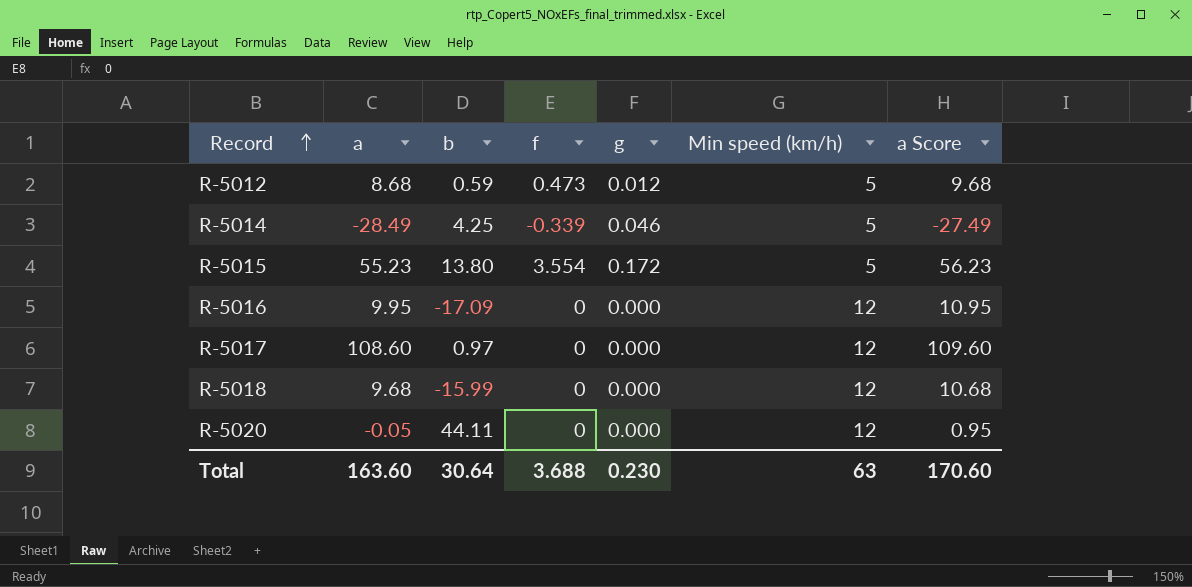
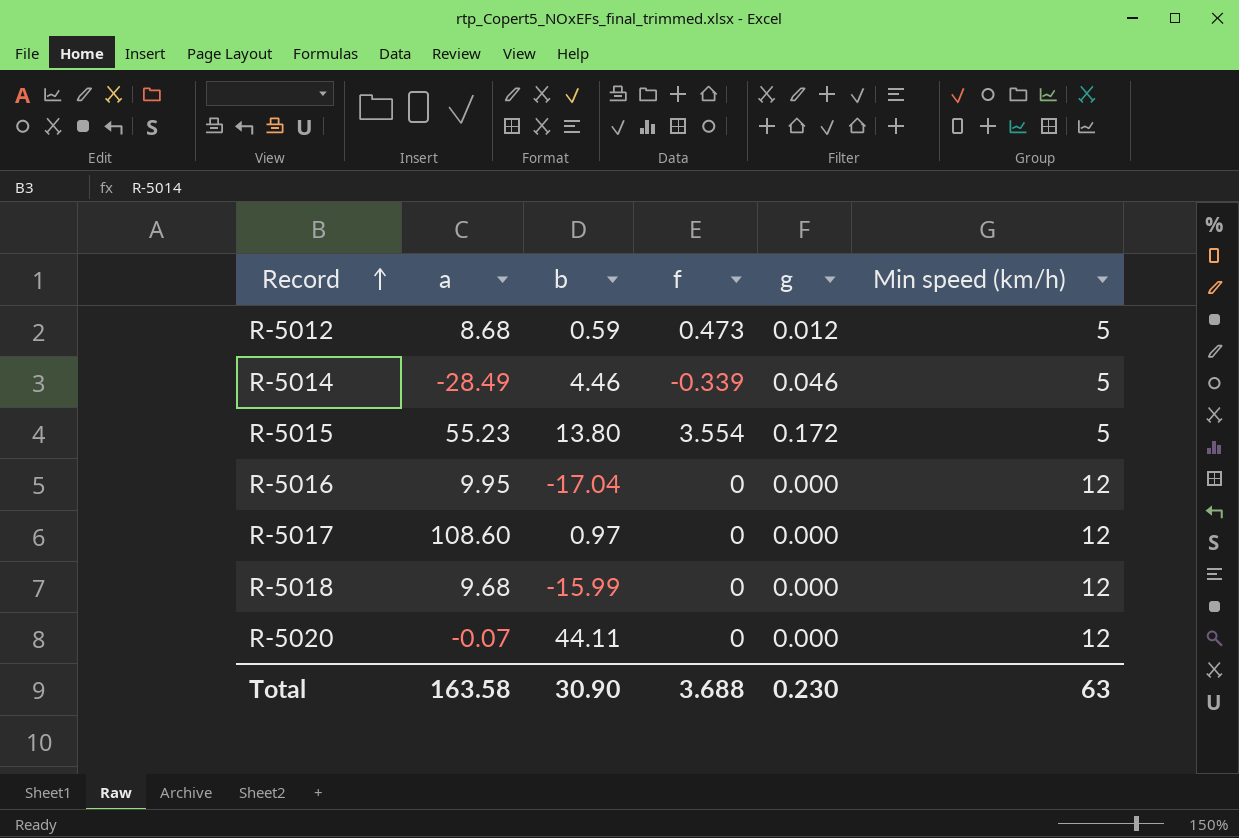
column a Score | formula: [a] + 1 -> none
R-5014 | b: 4.25 -> 4.46
R-5016 | b: -17.09 -> -17.04
R-5020 | a: -0.05 -> -0.07
Total | a: 163.60 -> 163.58
Total | b: 30.64 -> 30.90

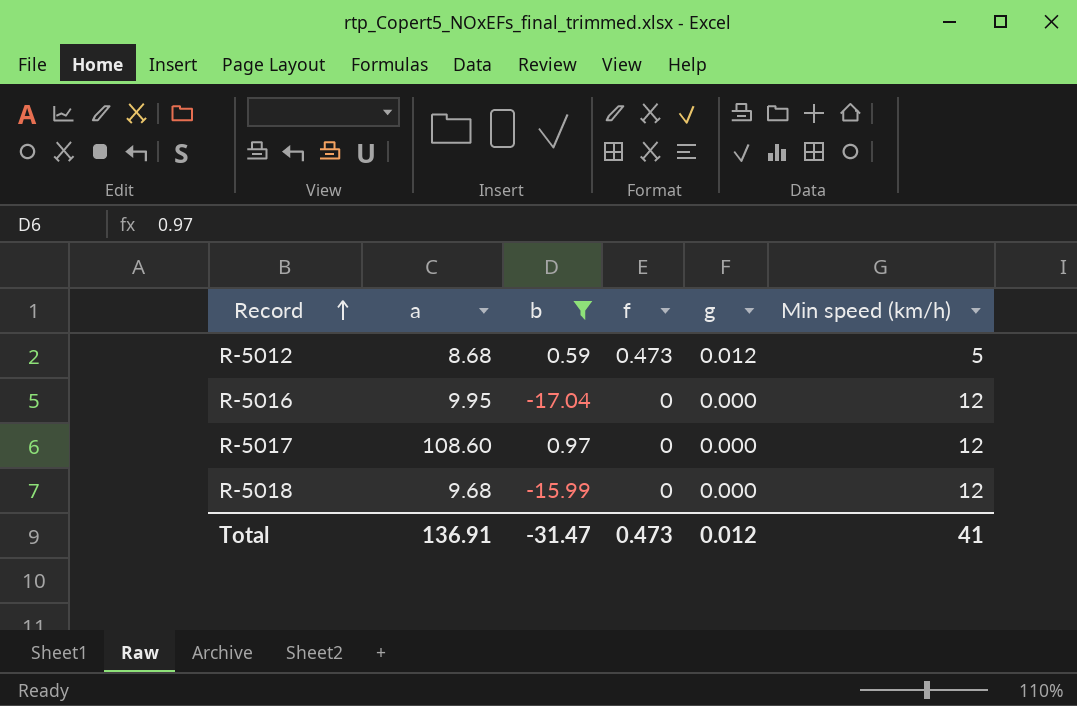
filter: none -> b <= 0.97
Total | a: 163.58 -> 136.91
Total | b: 30.90 -> -31.47
Total | f: 3.688 -> 0.473
Total | g: 0.230 -> 0.012
Total | Min speed (km/h): 63 -> 41

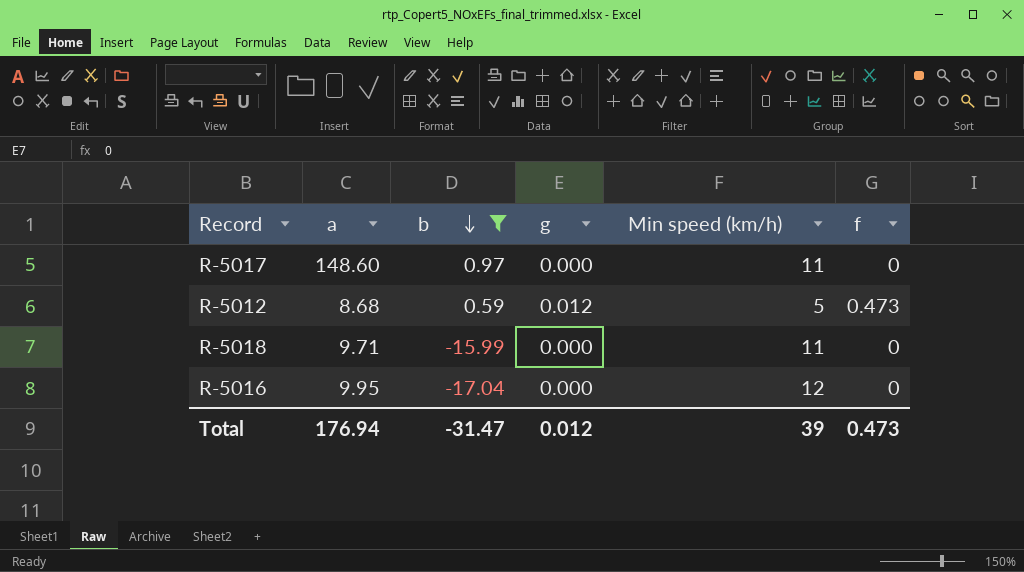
row order: Record ascending -> b descending
column f | position: 4 -> 6
R-5017 | a: 108.60 -> 148.60
R-5017 | Min speed (km/h): 12 -> 11
R-5018 | a: 9.68 -> 9.71
R-5018 | Min speed (km/h): 12 -> 11
Total | a: 136.91 -> 176.94
Total | Min speed (km/h): 41 -> 39

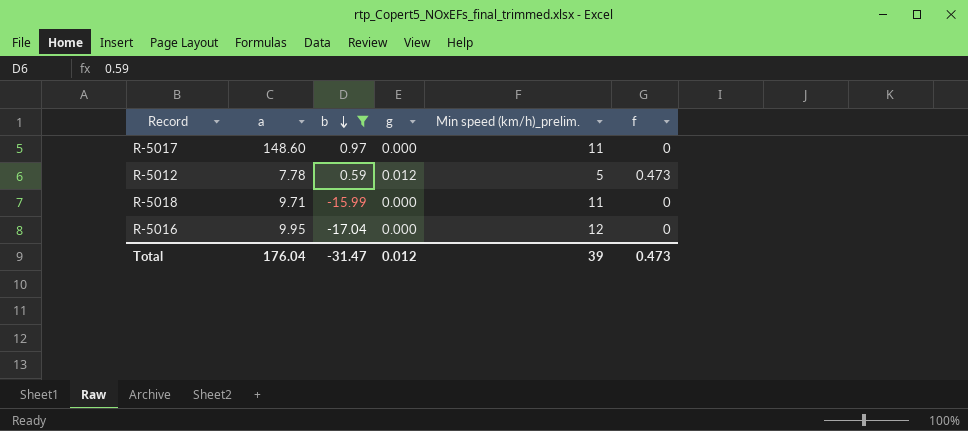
column name: Min speed (km/h) -> Min speed (km/h)_prelim.
R-5012 | a: 8.68 -> 7.78
Total | a: 176.94 -> 176.04

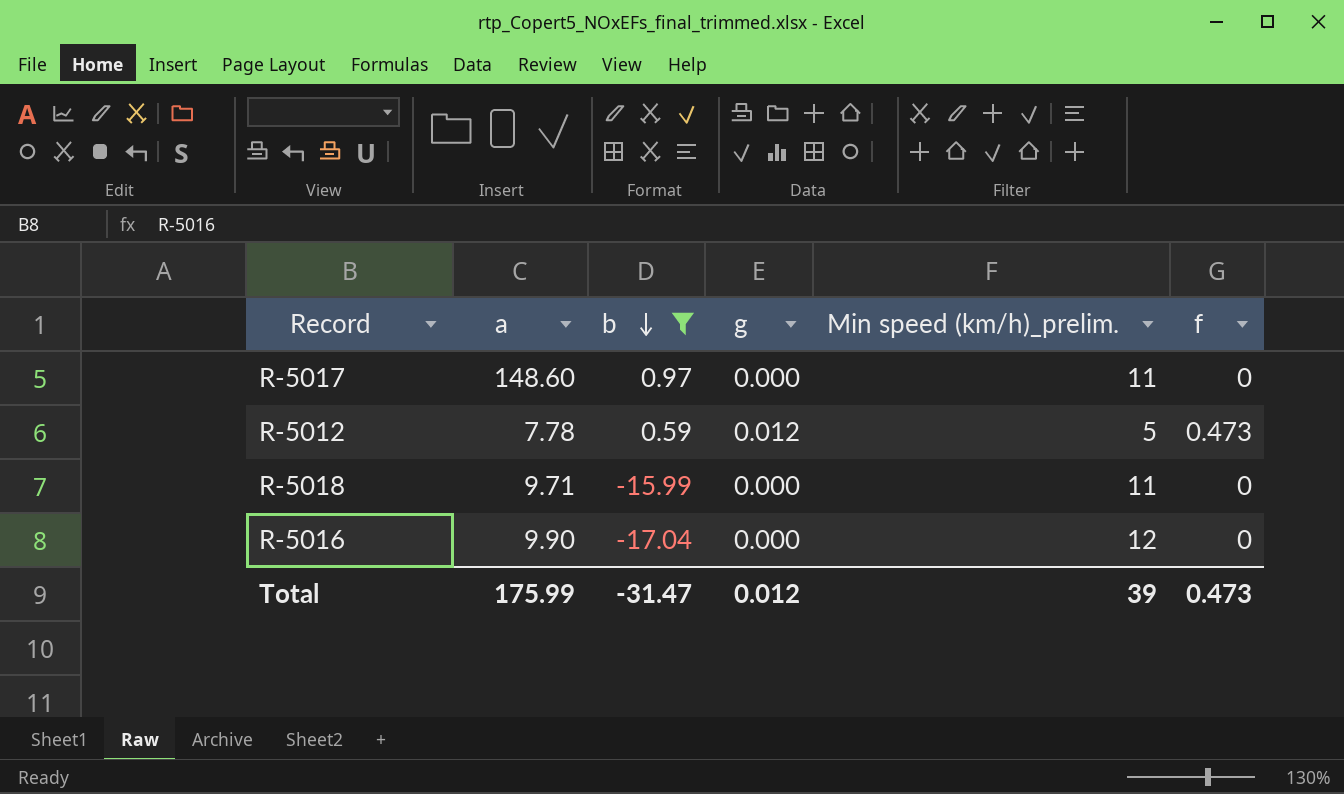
R-5016 | a: 9.95 -> 9.90
Total | a: 176.04 -> 175.99

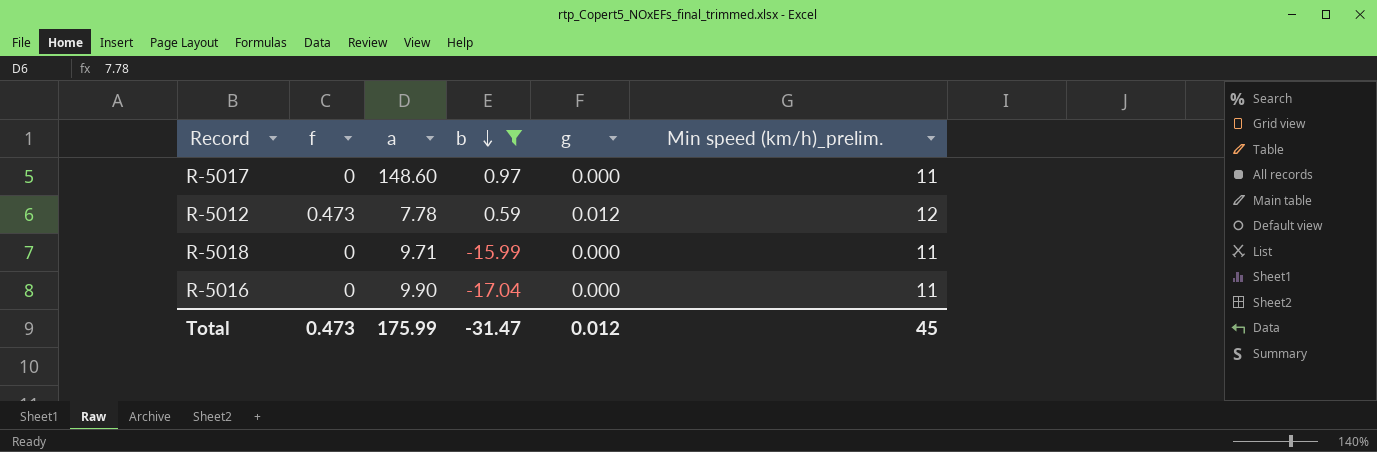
column f | position: 6 -> 2
R-5012 | Min speed (km/h)_prelim.: 5 -> 12
R-5016 | Min speed (km/h)_prelim.: 12 -> 11
Total | Min speed (km/h)_prelim.: 39 -> 45

